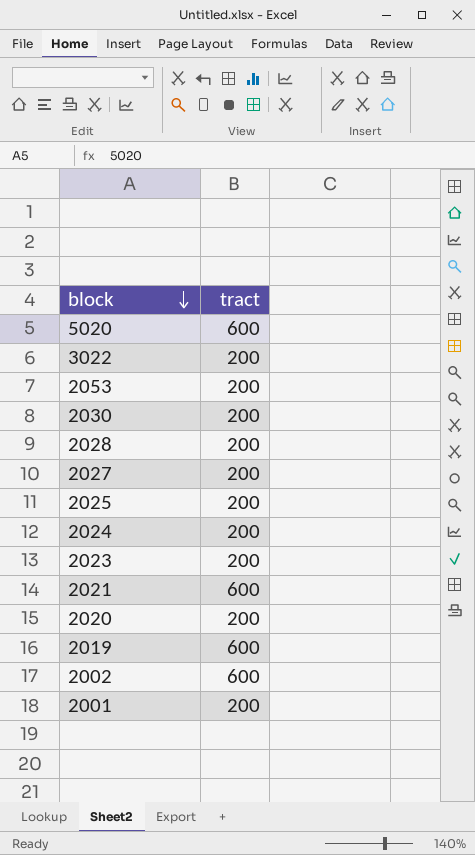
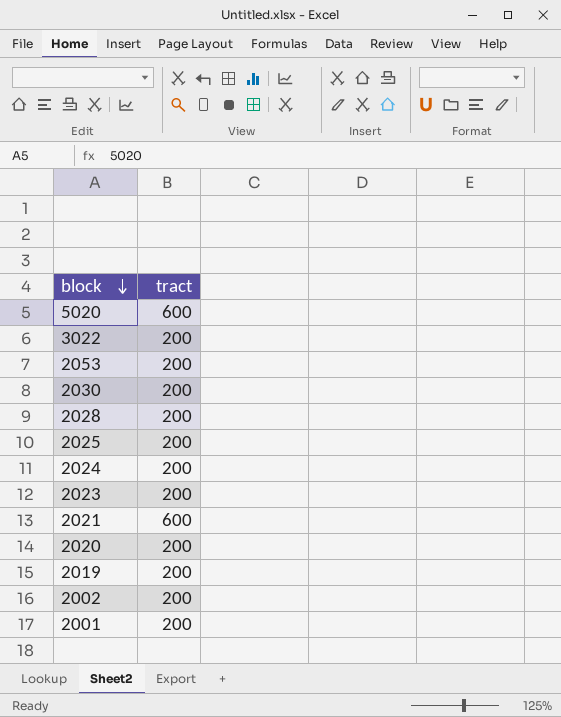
row 2027: 200 -> none
2019 | tract: 600 -> 200
2002 | tract: 600 -> 200

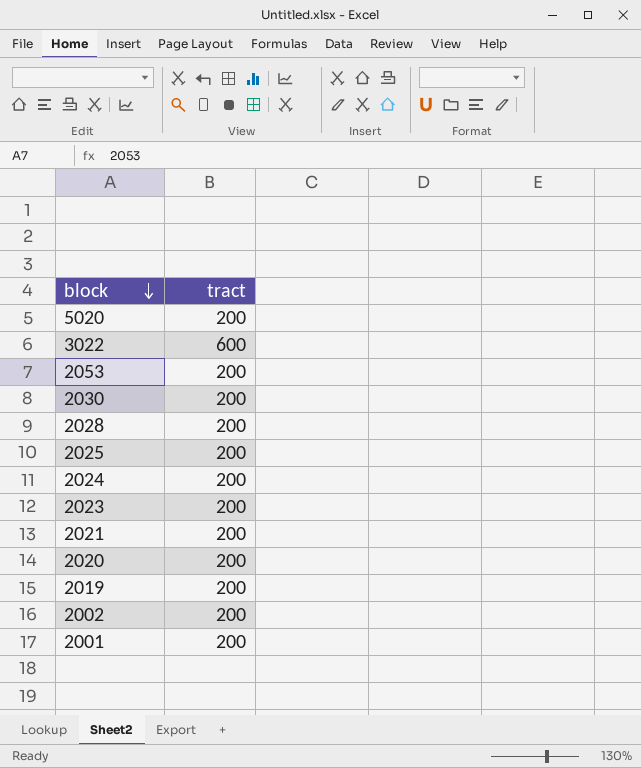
5020 | tract: 600 -> 200
3022 | tract: 200 -> 600
2021 | tract: 600 -> 200

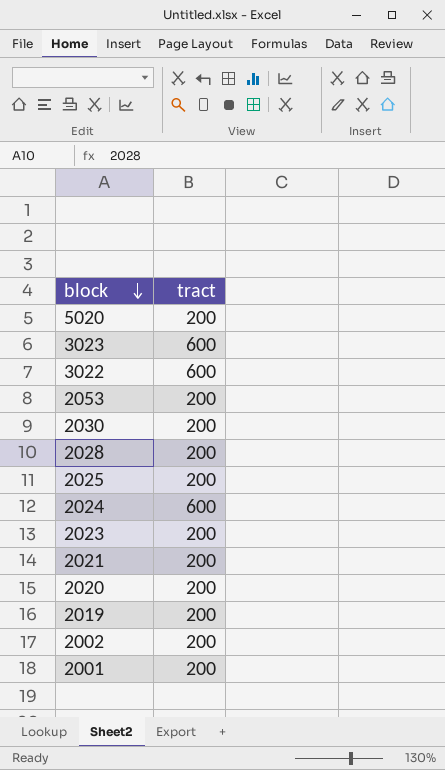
row 3023: none -> 600
2024 | tract: 200 -> 600

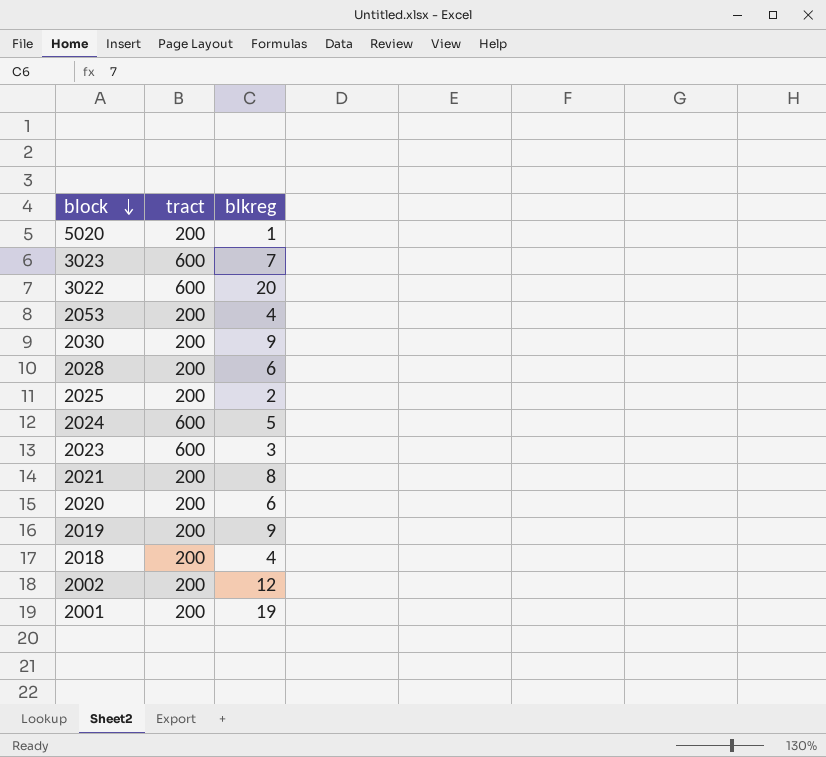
column blkreg | position: none -> 3
2023 | tract: 200 -> 600
row 2018: none -> 200 | 4

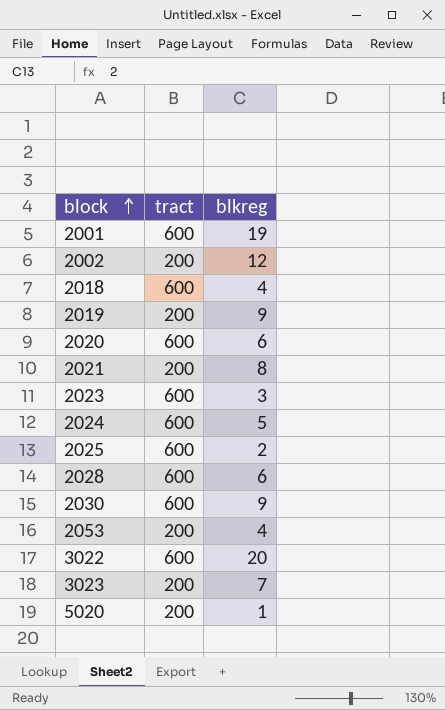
row order: block descending -> block ascending
2001 | tract: 200 -> 600
2018 | tract: 200 -> 600
2020 | tract: 200 -> 600
2025 | tract: 200 -> 600
2028 | tract: 200 -> 600
2030 | tract: 200 -> 600
3023 | tract: 600 -> 200

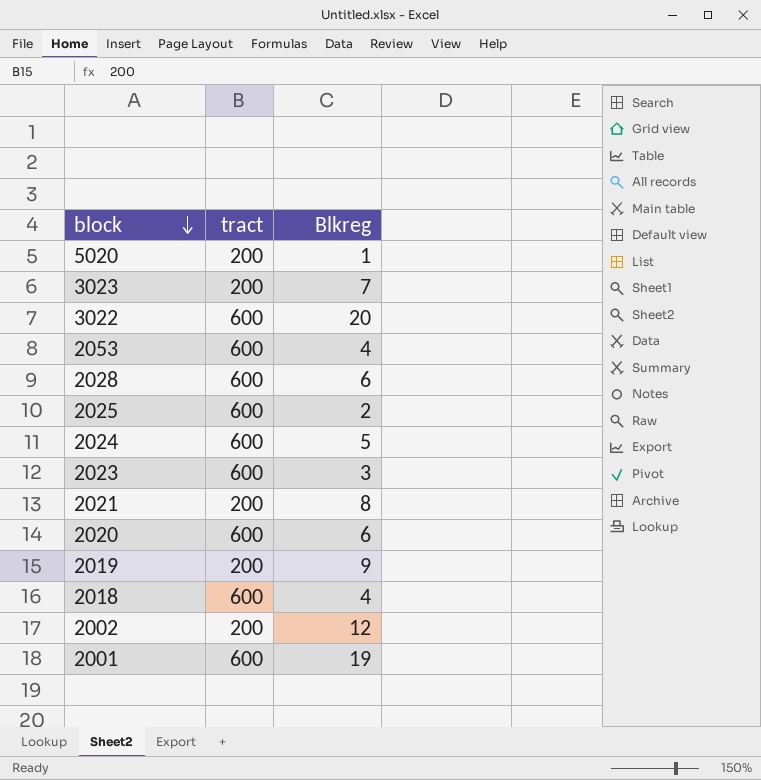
row order: block ascending -> block descending
column name: blkreg -> Blkreg
row 2030: 600 | 9 -> none
2053 | tract: 200 -> 600

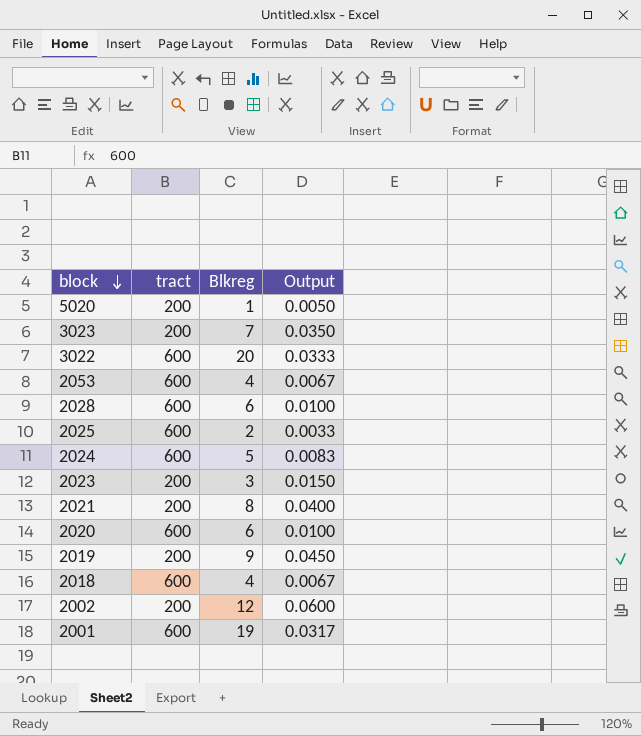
column Output | formula: none -> [Blkreg] / [tract]
2023 | tract: 600 -> 200

